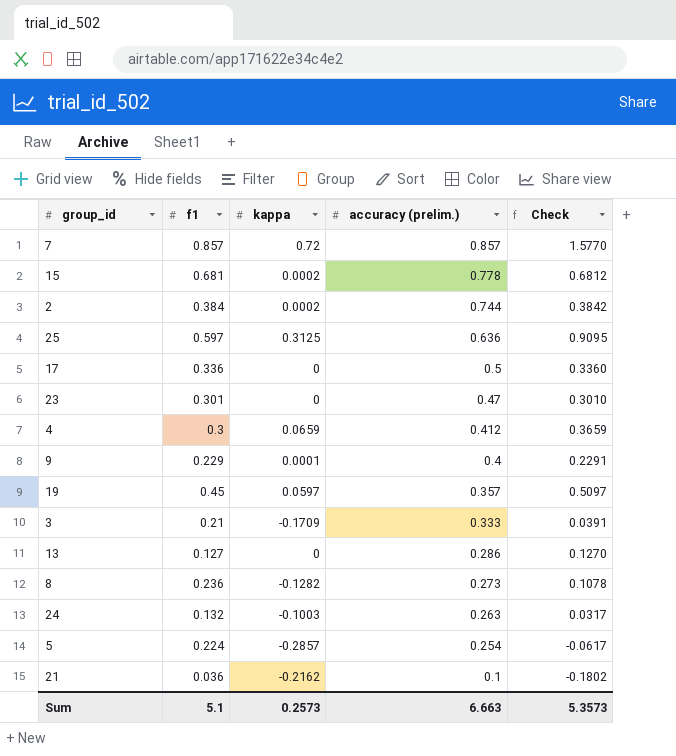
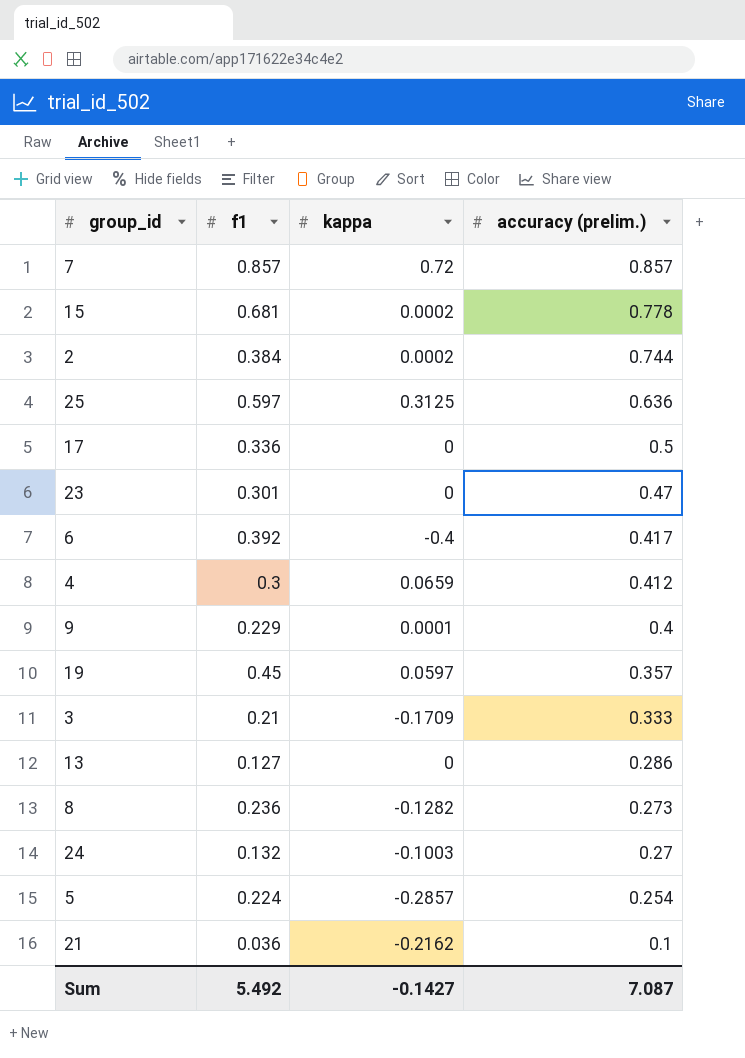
column Check | formula: [f1] + [kappa] -> none
row 6: none -> 0.392 | -0.4 | 0.417
24 | accuracy (prelim.): 0.263 -> 0.27
Sum | f1: 5.1 -> 5.492
Sum | kappa: 0.2573 -> -0.1427
Sum | accuracy (prelim.): 6.663 -> 7.087

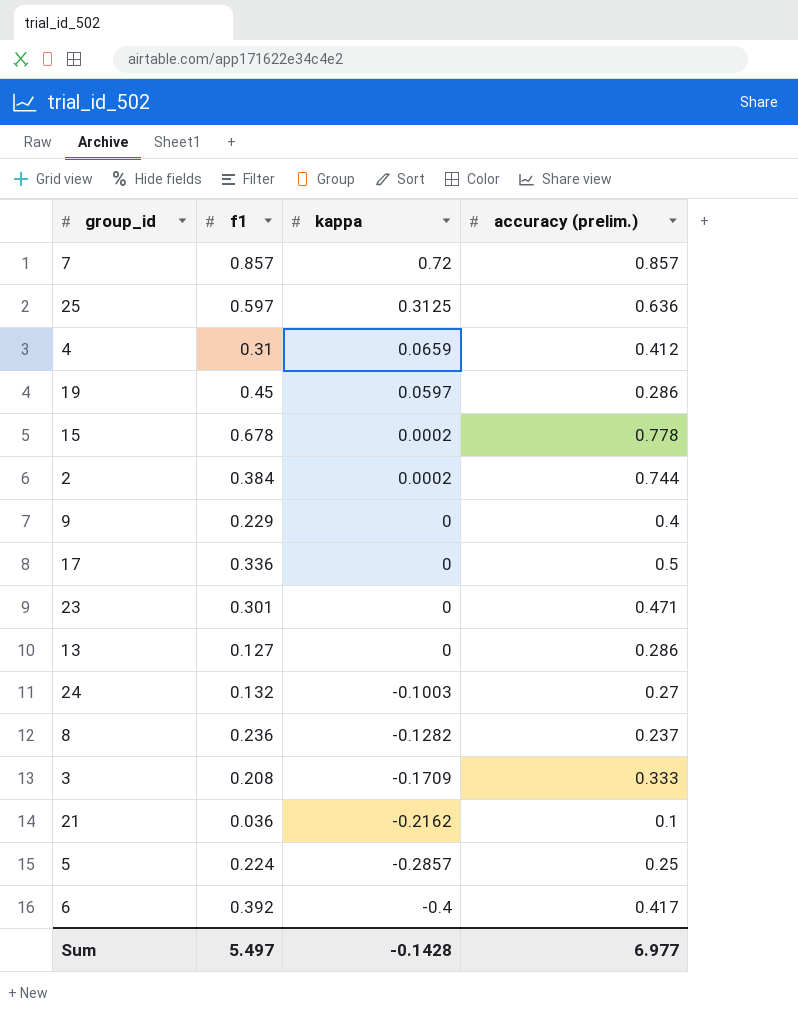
row order: accuracy (prelim.) descending -> kappa descending
4 | f1: 0.3 -> 0.31
19 | accuracy (prelim.): 0.357 -> 0.286
15 | f1: 0.681 -> 0.678
9 | kappa: 0.0001 -> 0
23 | accuracy (prelim.): 0.47 -> 0.471
8 | accuracy (prelim.): 0.273 -> 0.237
3 | f1: 0.21 -> 0.208
5 | accuracy (prelim.): 0.254 -> 0.25
Sum | f1: 5.492 -> 5.497
Sum | kappa: -0.1427 -> -0.1428
Sum | accuracy (prelim.): 7.087 -> 6.977

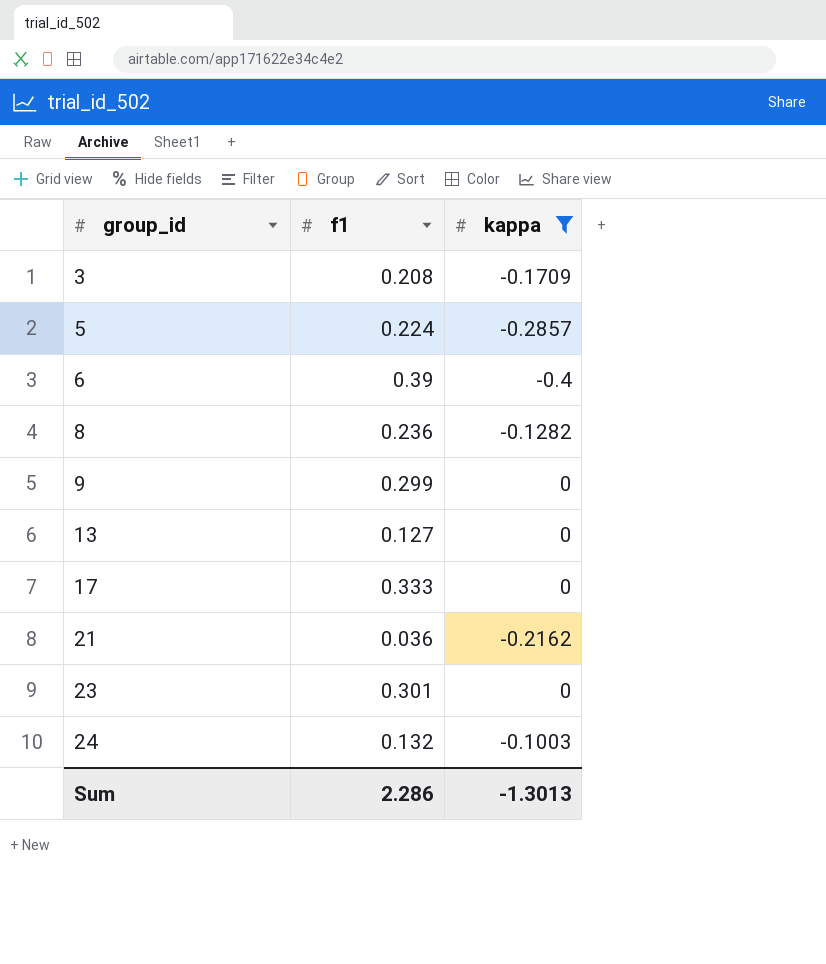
filter: none -> kappa <= 0
row order: kappa descending -> group_id ascending
column accuracy (prelim.) | position: 4 -> none
6 | f1: 0.392 -> 0.39
9 | f1: 0.229 -> 0.299
17 | f1: 0.336 -> 0.333
Sum | f1: 5.497 -> 2.286
Sum | kappa: -0.1428 -> -1.3013

